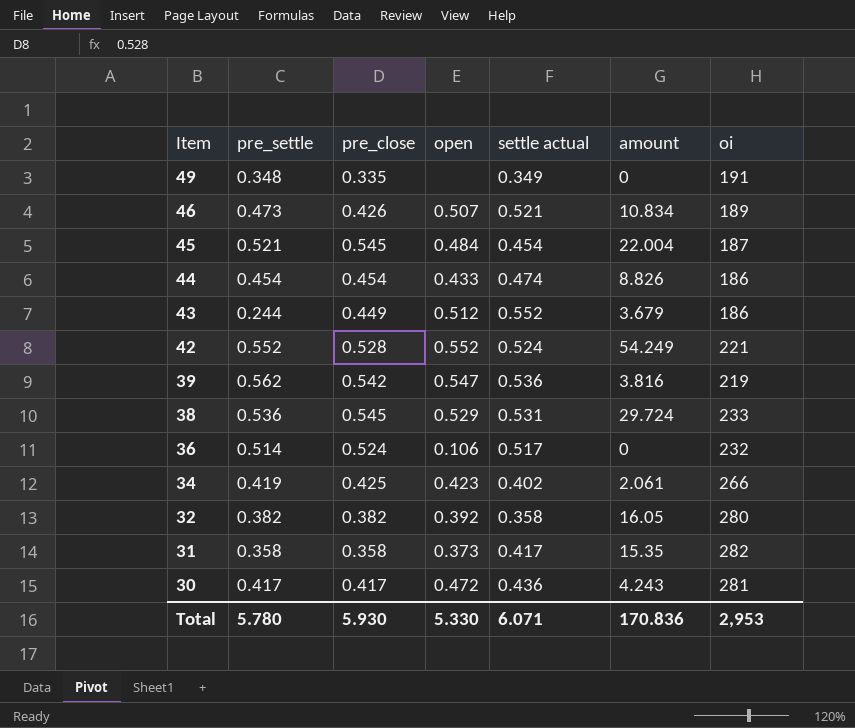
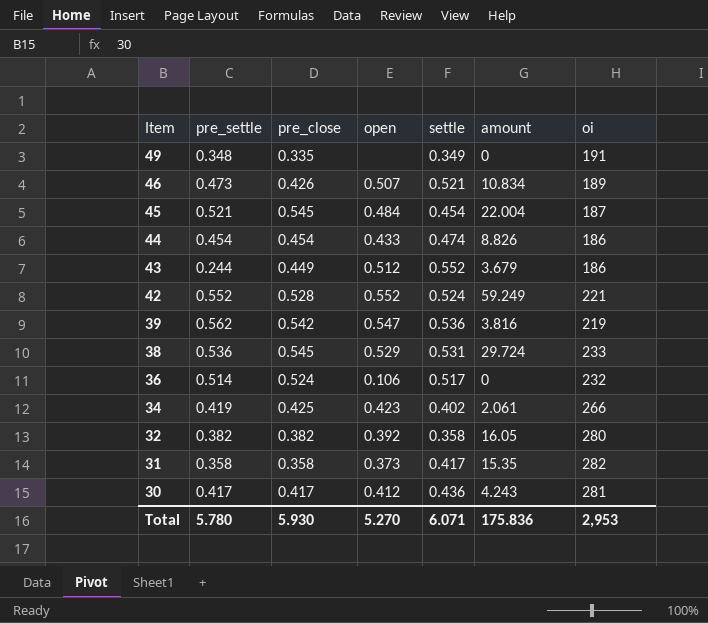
column name: settle actual -> settle
42 | amount: 54.249 -> 59.249
30 | open: 0.472 -> 0.412
Total | open: 5.330 -> 5.270
Total | amount: 170.836 -> 175.836

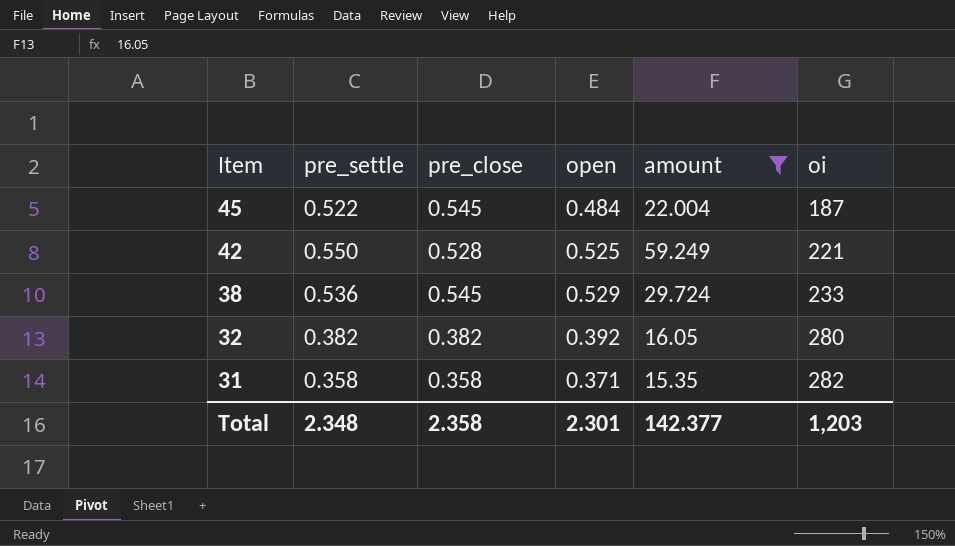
filter: none -> amount >= 15.35
column settle | position: 5 -> none
45 | pre_settle: 0.521 -> 0.522
42 | pre_settle: 0.552 -> 0.550
42 | open: 0.552 -> 0.525
31 | open: 0.373 -> 0.371
Total | pre_settle: 5.780 -> 2.348
Total | pre_close: 5.930 -> 2.358
Total | open: 5.270 -> 2.301
Total | amount: 175.836 -> 142.377
Total | oi: 2,953 -> 1,203

